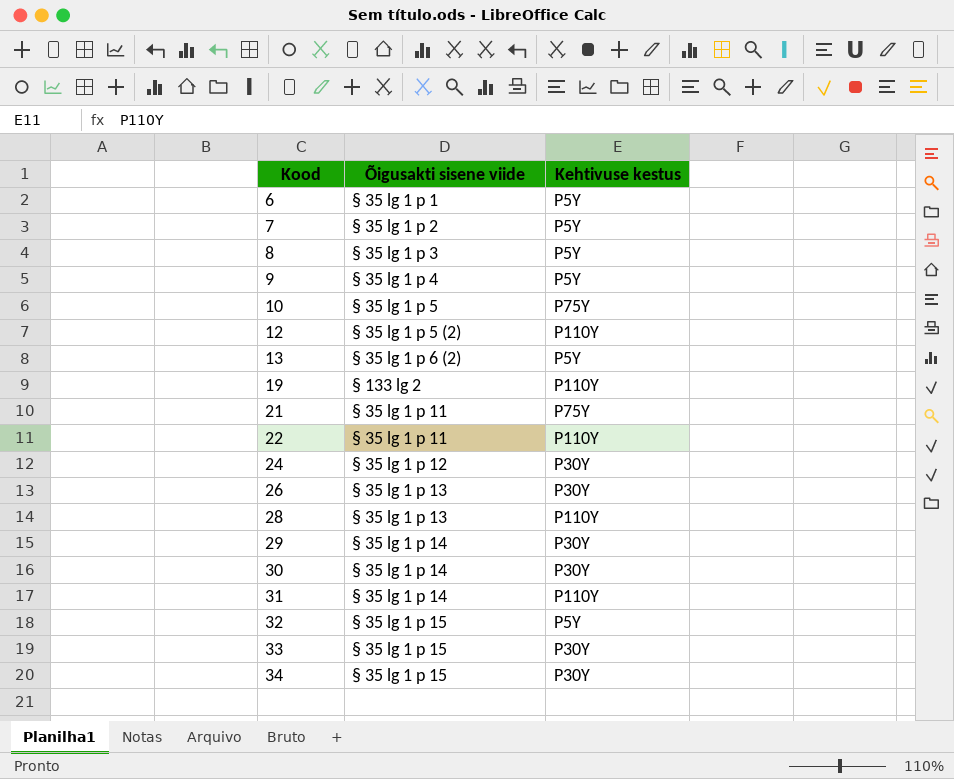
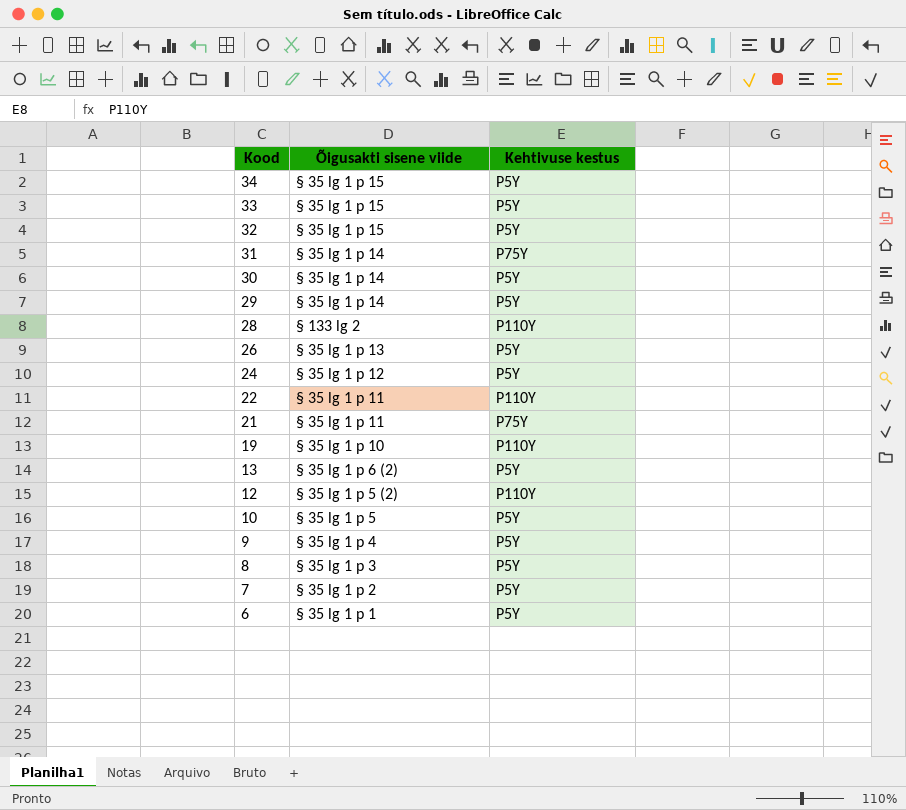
row order: Kood ascending -> Kood descending
34 | Kehtivuse kestus: P30Y -> P5Y
33 | Kehtivuse kestus: P30Y -> P5Y
31 | Kehtivuse kestus: P110Y -> P75Y
30 | Kehtivuse kestus: P30Y -> P5Y
29 | Kehtivuse kestus: P30Y -> P5Y
28 | Õigusakti sisene viide: § 35 lg 1 p 13 -> § 133 lg 2
26 | Kehtivuse kestus: P30Y -> P5Y
24 | Kehtivuse kestus: P30Y -> P5Y
19 | Õigusakti sisene viide: § 133 lg 2 -> § 35 lg 1 p 10
10 | Kehtivuse kestus: P75Y -> P5Y

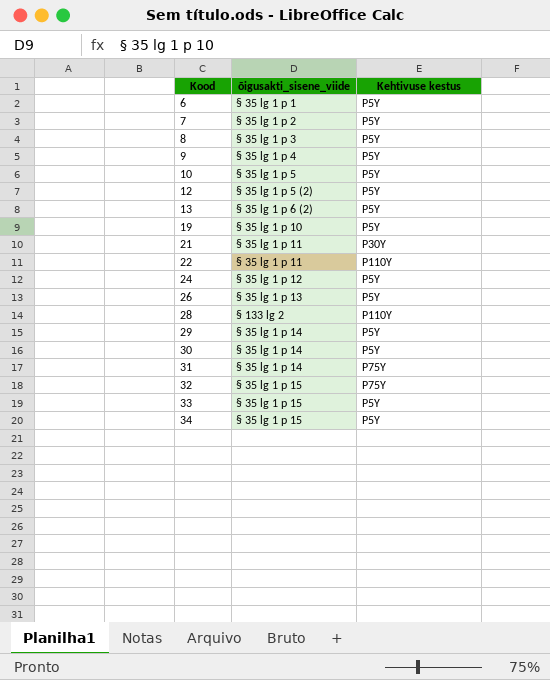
row order: Kood descending -> Kood ascending
column name: Õigusakti sisene viide -> õigusakti_sisene_viide
12 | Kehtivuse kestus: P110Y -> P5Y
19 | Kehtivuse kestus: P110Y -> P5Y
21 | Kehtivuse kestus: P75Y -> P30Y
32 | Kehtivuse kestus: P5Y -> P75Y

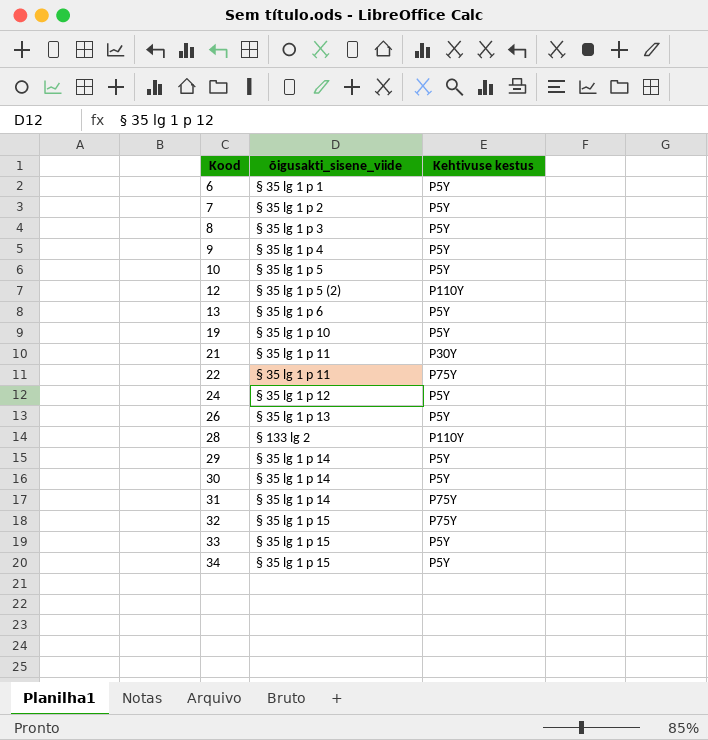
12 | Kehtivuse kestus: P5Y -> P110Y
13 | õigusakti_sisene_viide: § 35 lg 1 p 6 (2) -> § 35 lg 1 p 6
22 | Kehtivuse kestus: P110Y -> P75Y

